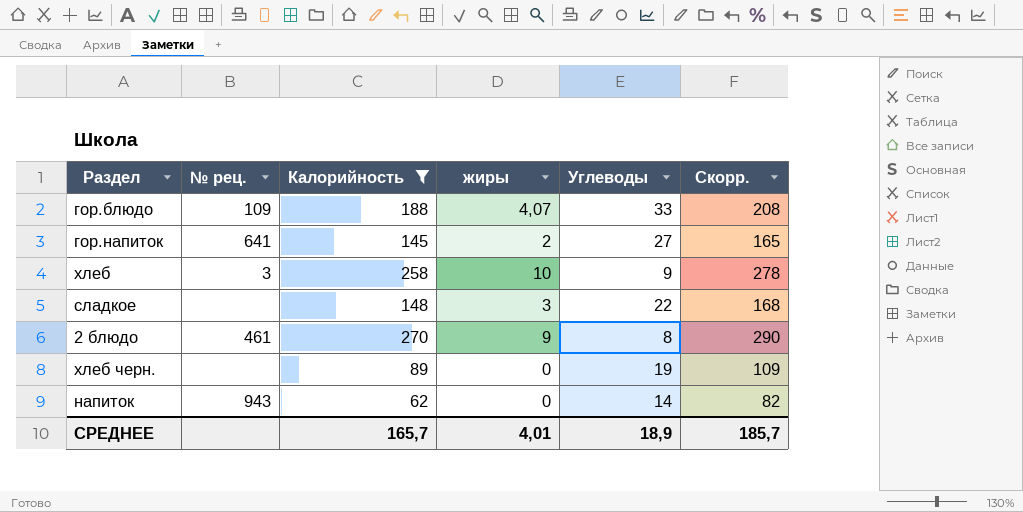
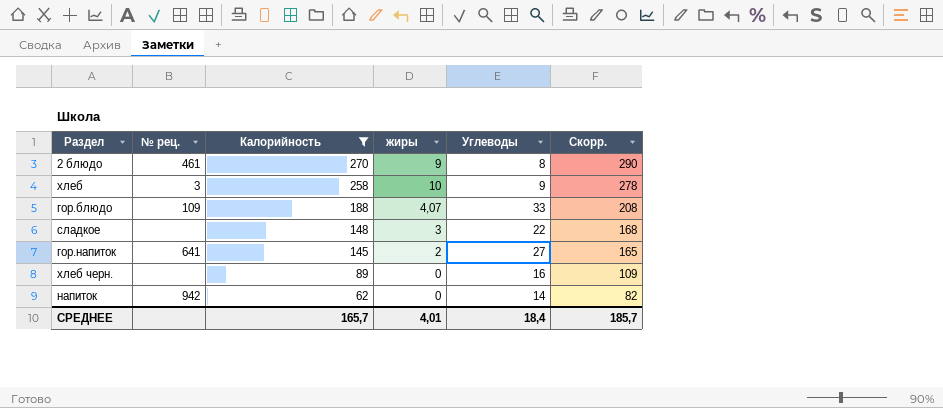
row order: none -> Калорийность descending
хлеб черн. | Углеводы: 19 -> 16
напиток | № рец.: 943 -> 942
СРЕДНЕЕ | Углеводы: 18,9 -> 18,4

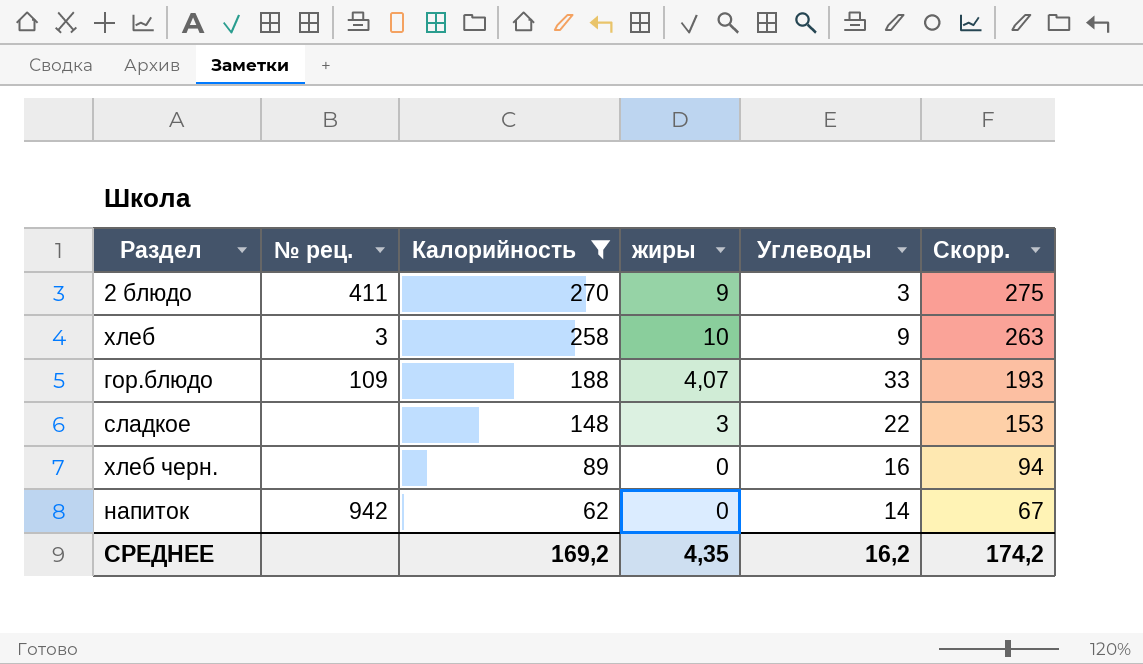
column Скорр. | formula: [Калорийность] + 20 -> [Калорийность] + 5
row гор.напиток: 641 | 145 | 2 | 27 | 165 -> none
2 блюдо | № рец.: 461 -> 411
2 блюдо | Углеводы: 8 -> 3
СРЕДНЕЕ | Калорийность: 165,7 -> 169,2
СРЕДНЕЕ | жиры: 4,01 -> 4,35
СРЕДНЕЕ | Углеводы: 18,4 -> 16,2
СРЕДНЕЕ | Скорр.: 185,7 -> 174,2

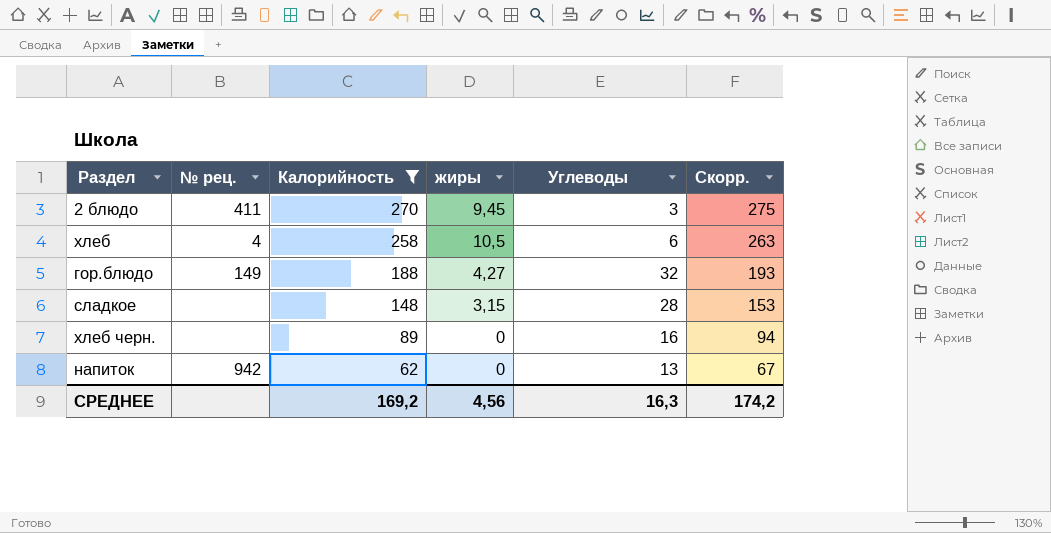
2 блюдо | жиры: 9 -> 9,45
хлеб | № рец.: 3 -> 4
хлеб | жиры: 10 -> 10,5
хлеб | Углеводы: 9 -> 6
гор.блюдо | № рец.: 109 -> 149
гор.блюдо | жиры: 4,07 -> 4,27
гор.блюдо | Углеводы: 33 -> 32
сладкое | жиры: 3 -> 3,15
сладкое | Углеводы: 22 -> 28
напиток | Углеводы: 14 -> 13
СРЕДНЕЕ | жиры: 4,35 -> 4,56
СРЕДНЕЕ | Углеводы: 16,2 -> 16,3

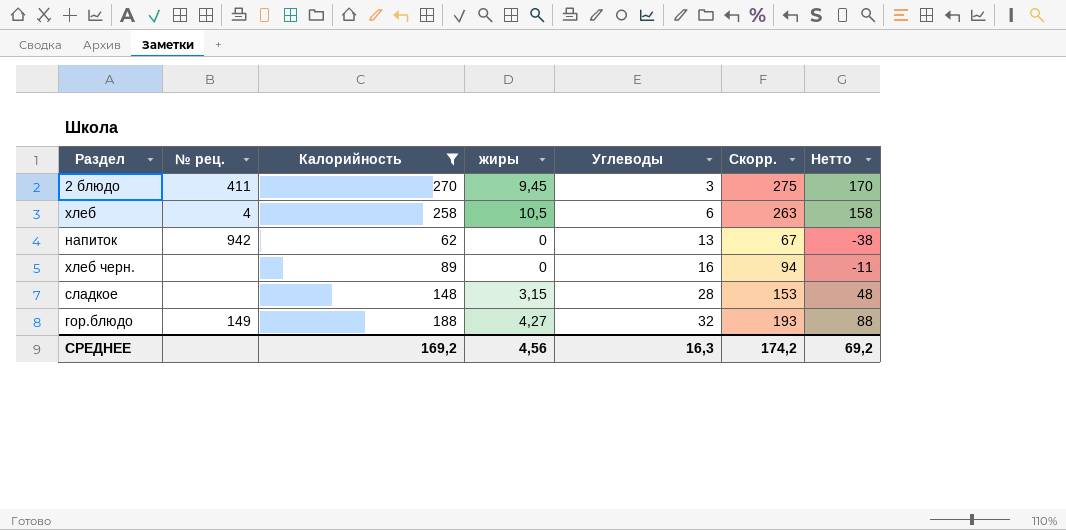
row order: Калорийность descending -> Углеводы ascending
column Нетто | formula: none -> [Калорийность] - 100

